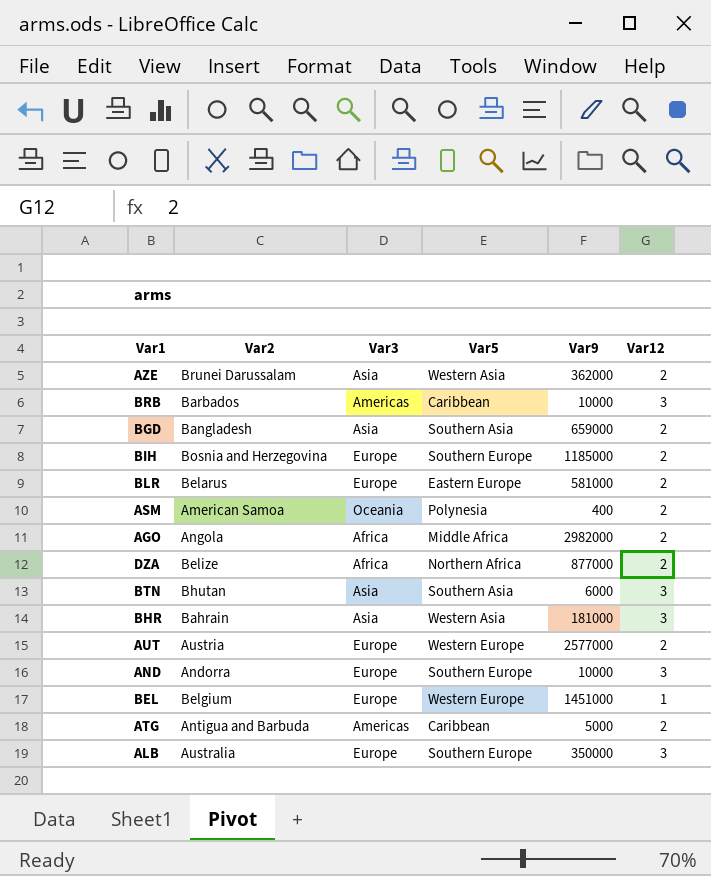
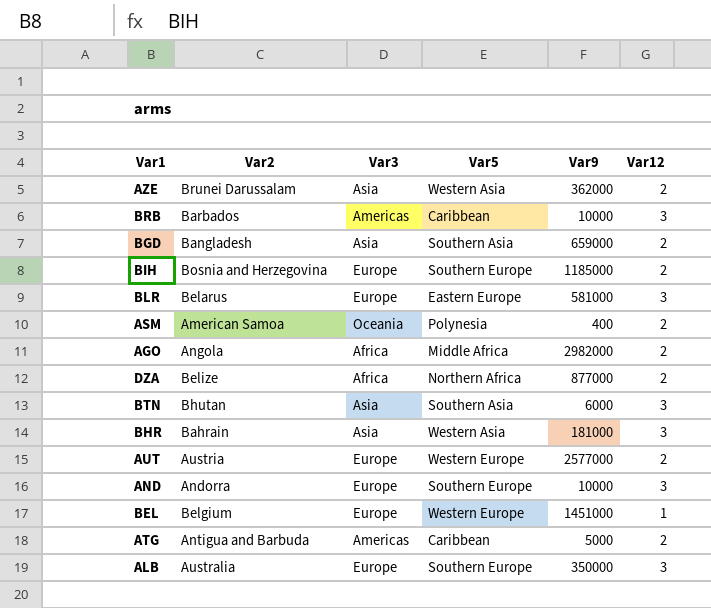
BLR | Var12: 2 -> 3

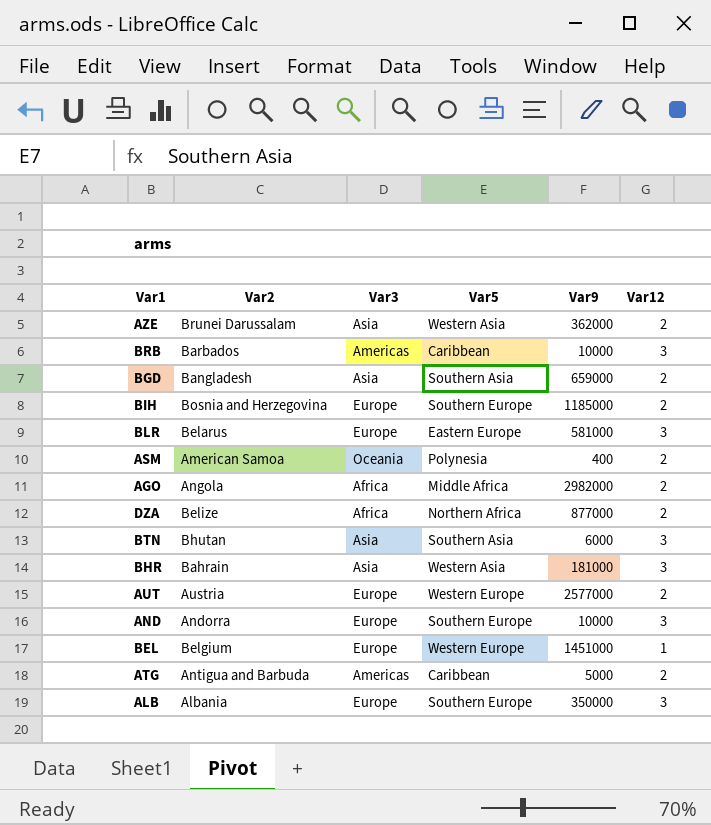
ALB | Var2: Australia -> Albania

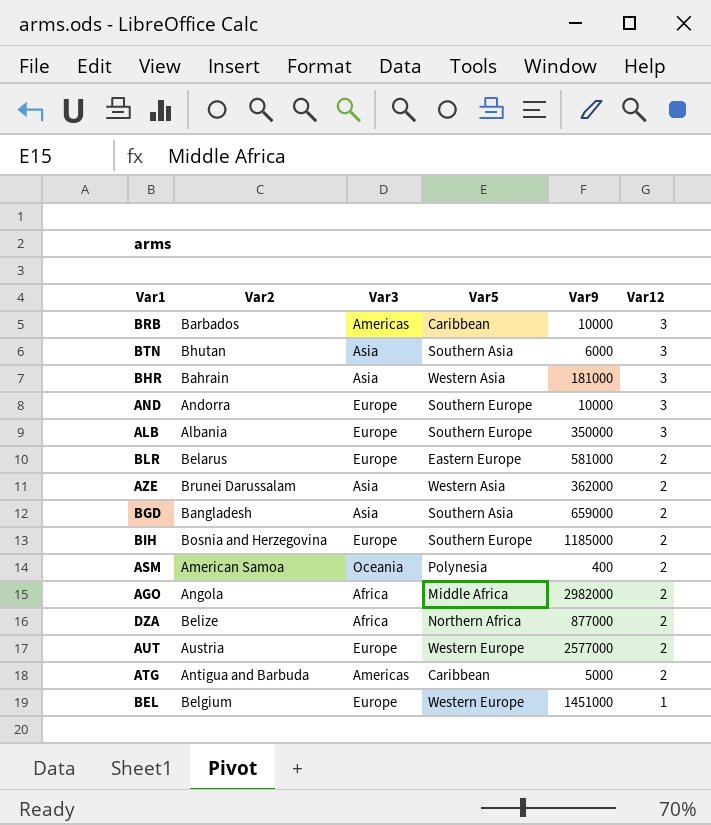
row order: none -> Var12 descending
BLR | Var12: 3 -> 2

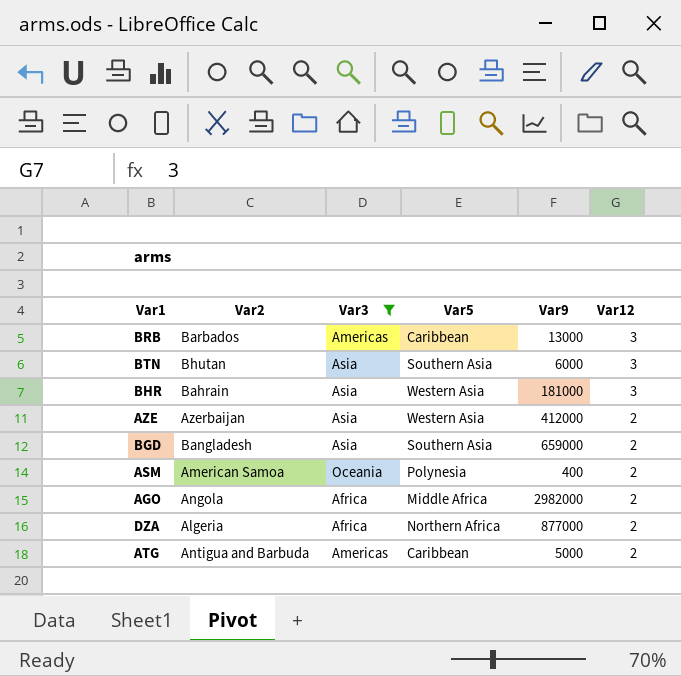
filter: none -> Var3 != Europe
BRB | Var9: 10000 -> 13000
AZE | Var2: Brunei Darussalam -> Azerbaijan
AZE | Var9: 362000 -> 412000
DZA | Var2: Belize -> Algeria

